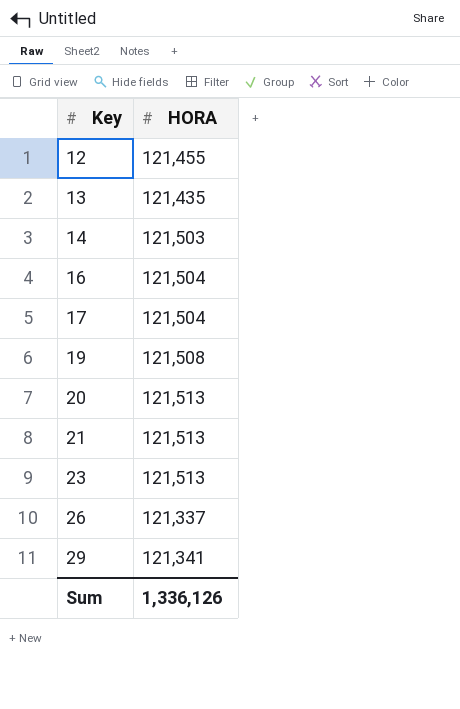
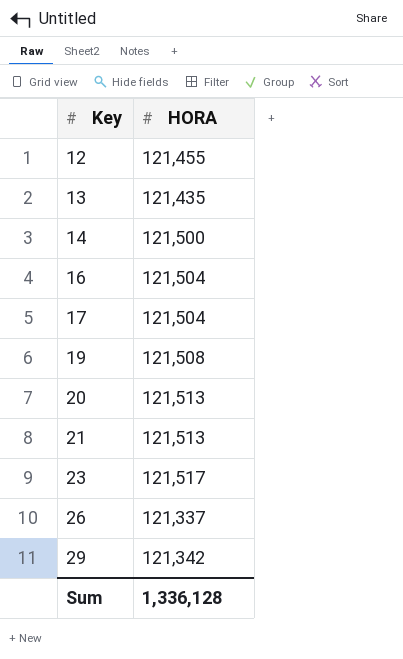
14 | HORA: 121,503 -> 121,500
23 | HORA: 121,513 -> 121,517
29 | HORA: 121,341 -> 121,342
Sum | HORA: 1,336,126 -> 1,336,128

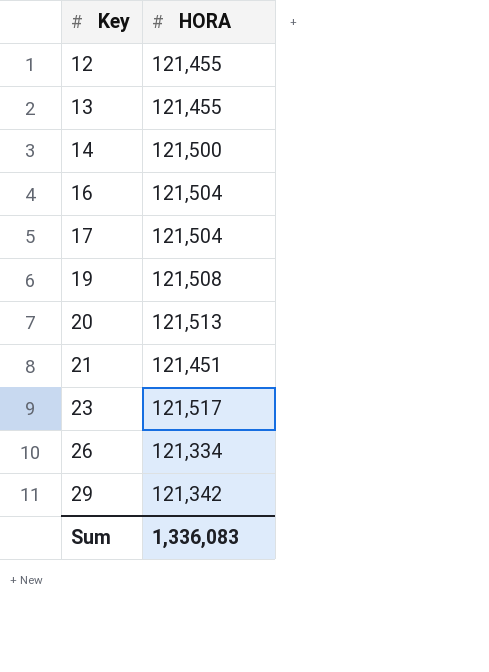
13 | HORA: 121,435 -> 121,455
21 | HORA: 121,513 -> 121,451
26 | HORA: 121,337 -> 121,334
Sum | HORA: 1,336,128 -> 1,336,083

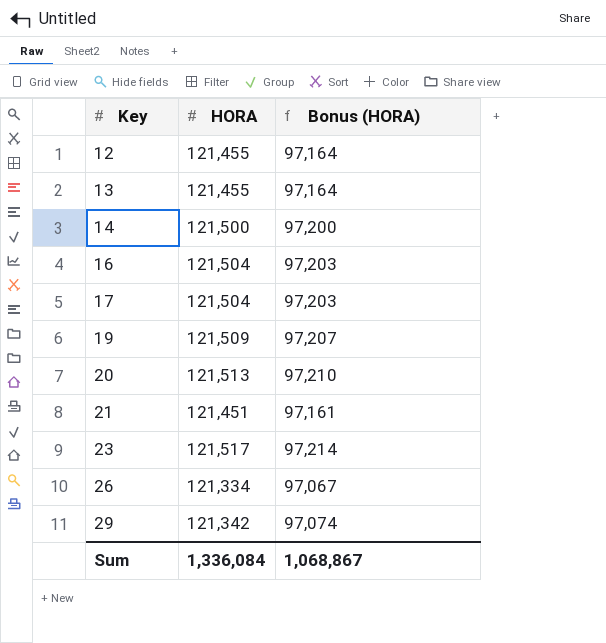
column Bonus (HORA) | formula: none -> [HORA] * 0.8
19 | HORA: 121,508 -> 121,509
Sum | HORA: 1,336,083 -> 1,336,084

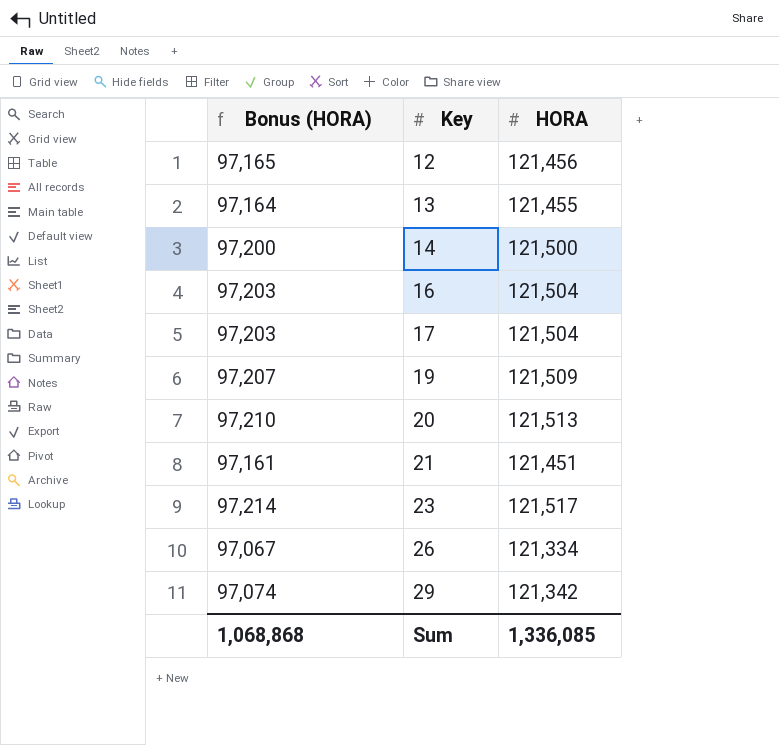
column Bonus (HORA) | position: 3 -> 1
12 | Bonus (HORA): 97,164 -> 97,165
12 | HORA: 121,455 -> 121,456
Sum | Bonus (HORA): 1,068,867 -> 1,068,868
Sum | HORA: 1,336,084 -> 1,336,085

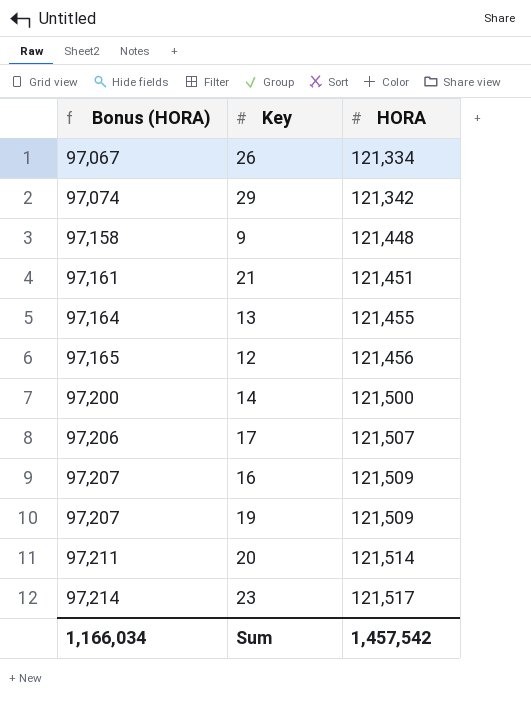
row order: Key ascending -> Bonus (HORA) ascending
row 9: none -> 97,158 | 121,448
17 | Bonus (HORA): 97,203 -> 97,206
17 | HORA: 121,504 -> 121,507
16 | Bonus (HORA): 97,203 -> 97,207
16 | HORA: 121,504 -> 121,509
20 | Bonus (HORA): 97,210 -> 97,211
20 | HORA: 121,513 -> 121,514
Sum | Bonus (HORA): 1,068,868 -> 1,166,034
Sum | HORA: 1,336,085 -> 1,457,542

